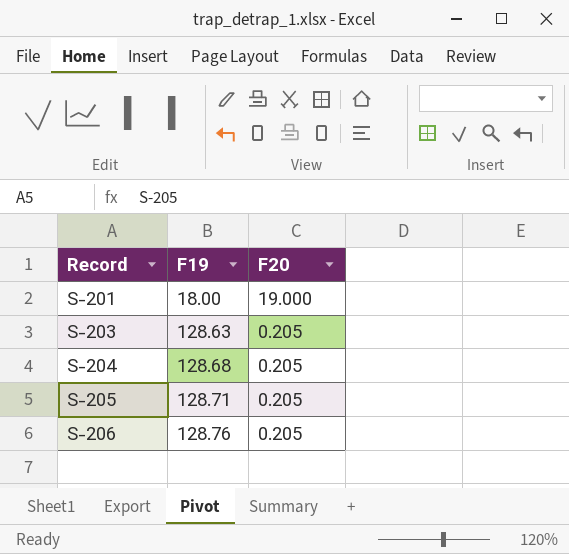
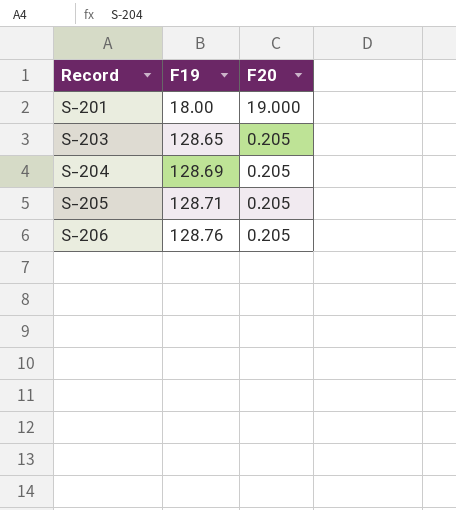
S-203 | F19: 128.63 -> 128.65
S-204 | F19: 128.68 -> 128.69

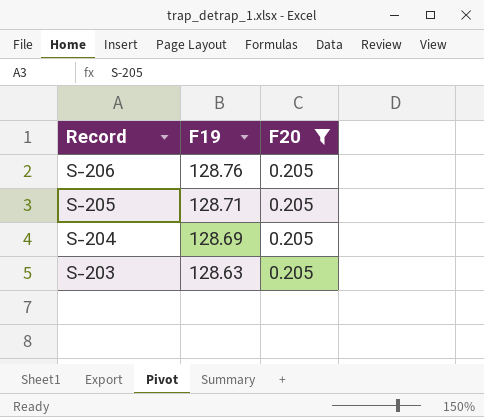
filter: none -> F20 = 0.205
row order: Record ascending -> Record descending
S-203 | F19: 128.65 -> 128.63

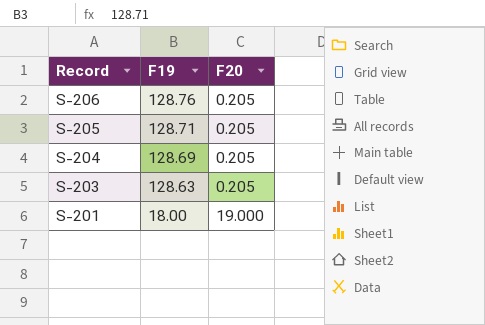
filter: F20 = 0.205 -> none

